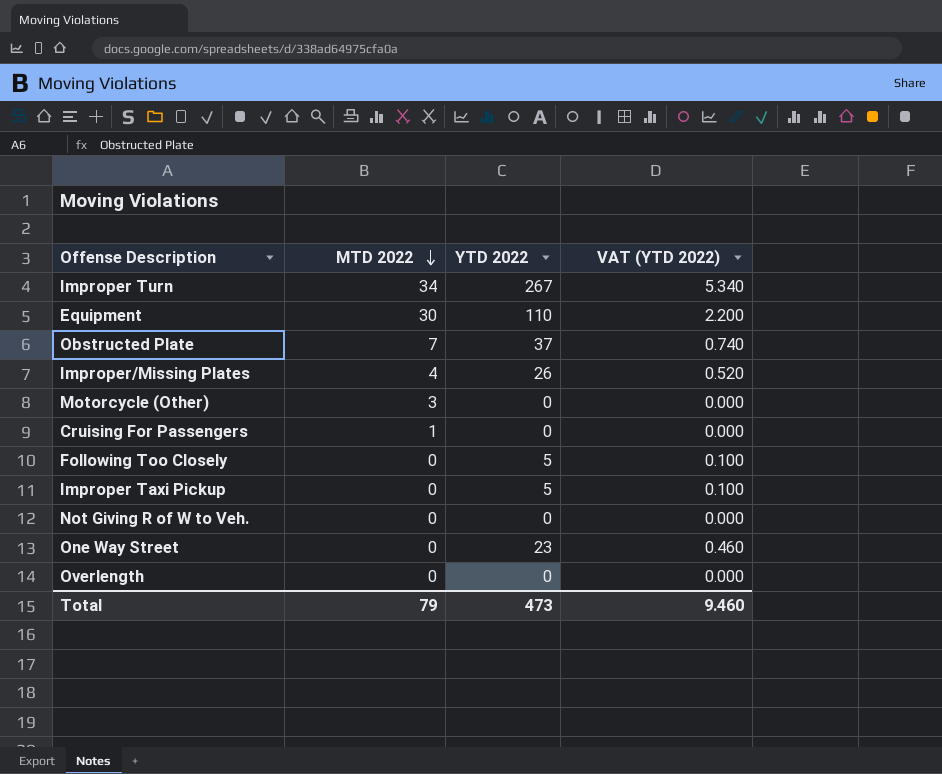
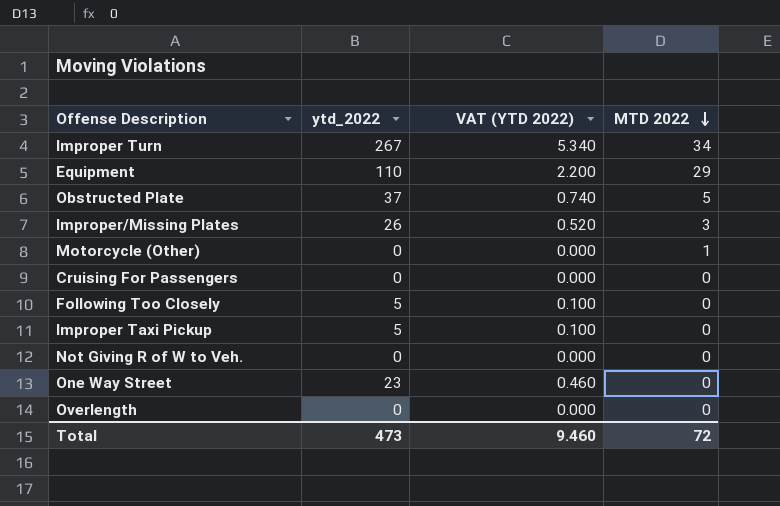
column name: YTD 2022 -> ytd_2022
column MTD 2022 | position: 2 -> 4
Equipment | MTD 2022: 30 -> 29
Obstructed Plate | MTD 2022: 7 -> 5
Improper/Missing Plates | MTD 2022: 4 -> 3
Motorcycle (Other) | MTD 2022: 3 -> 1
Cruising For Passengers | MTD 2022: 1 -> 0
Total | MTD 2022: 79 -> 72

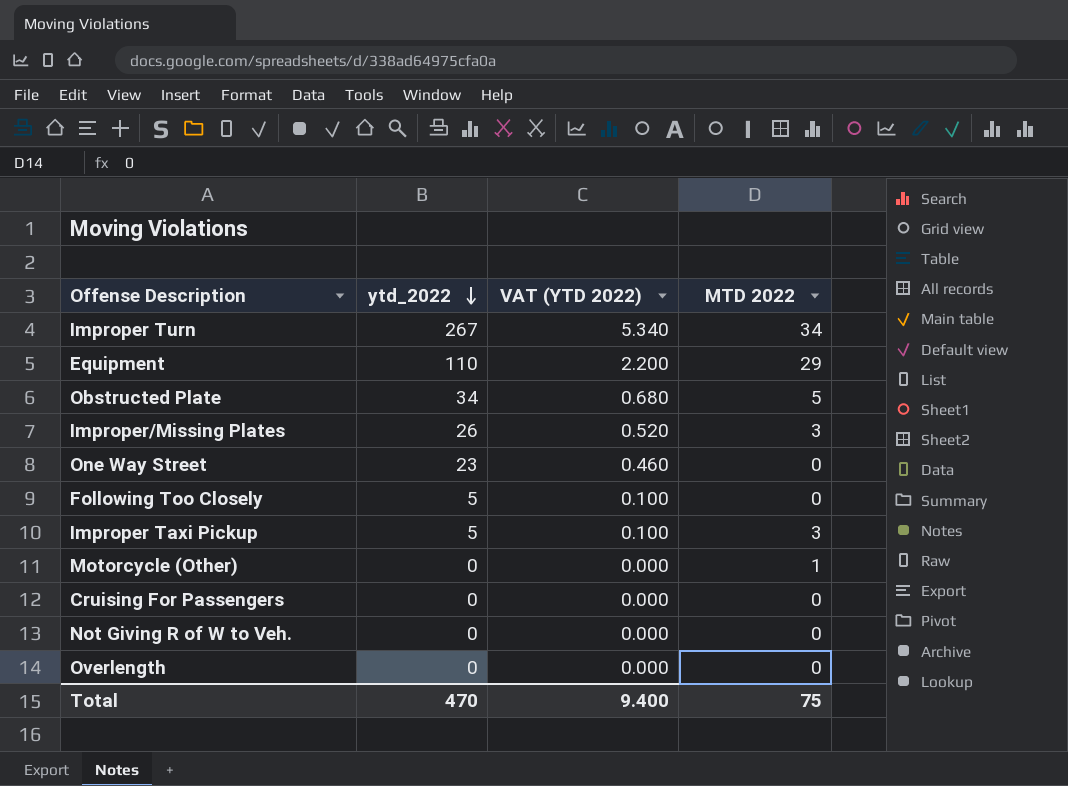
row order: MTD 2022 descending -> ytd_2022 descending
Obstructed Plate | ytd_2022: 37 -> 34
Obstructed Plate | VAT (YTD 2022): 0.740 -> 0.680
Improper Taxi Pickup | MTD 2022: 0 -> 3
Total | ytd_2022: 473 -> 470
Total | VAT (YTD 2022): 9.460 -> 9.400
Total | MTD 2022: 72 -> 75

